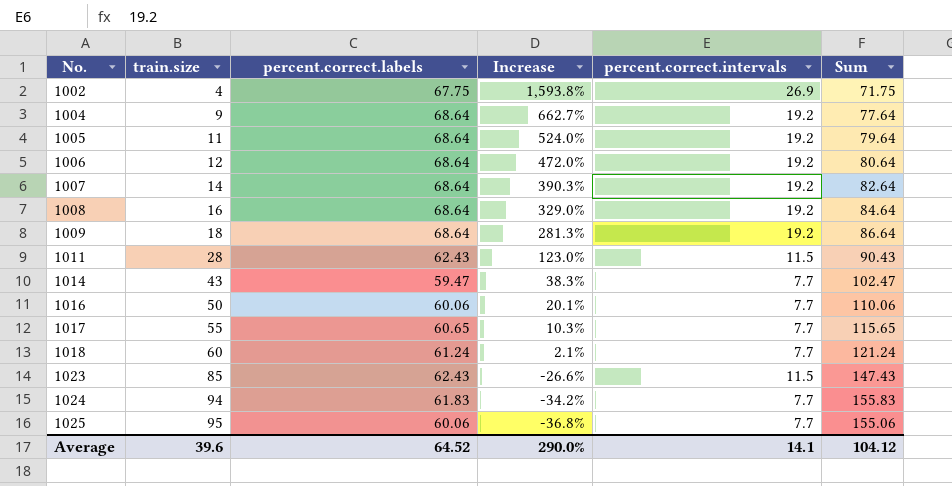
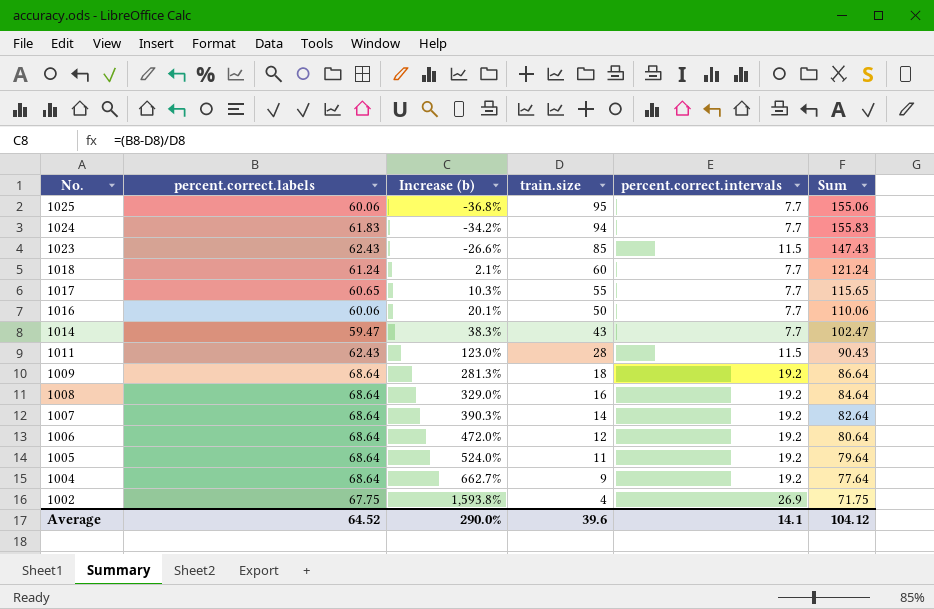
row order: No. ascending -> No. descending
column name: Increase -> Increase (b)
column train.size | position: 2 -> 4

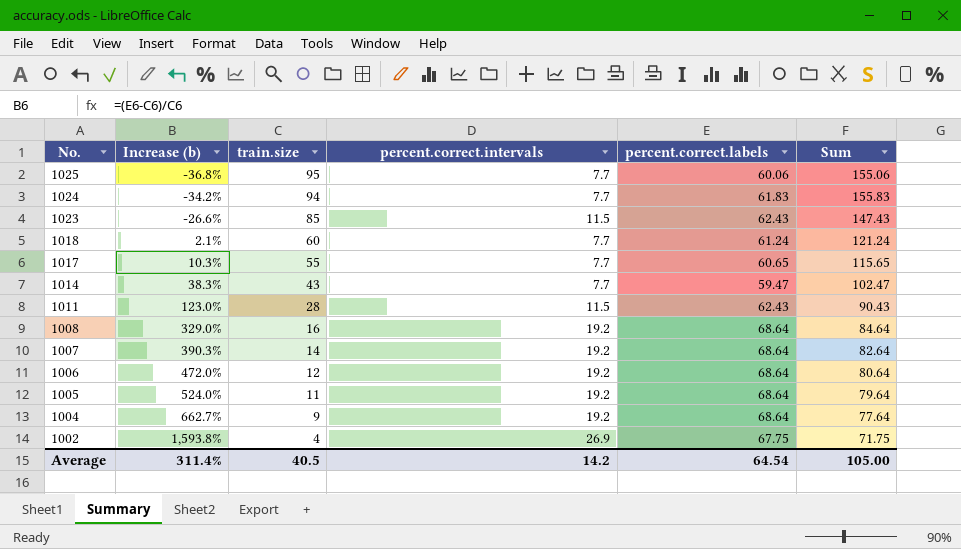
column percent.correct.labels | position: 2 -> 5
row 1016: 60.06 | 20.1% | 50 | 7.7 | 110.06 -> none
row 1009: 68.64 | 281.3% | 18 | 19.2 | 86.64 -> none
Average | Increase (b): 290.0% -> 311.4%
Average | train.size: 39.6 -> 40.5
Average | percent.correct.intervals: 14.1 -> 14.2
Average | percent.correct.labels: 64.52 -> 64.54
Average | Sum: 104.12 -> 105.00

